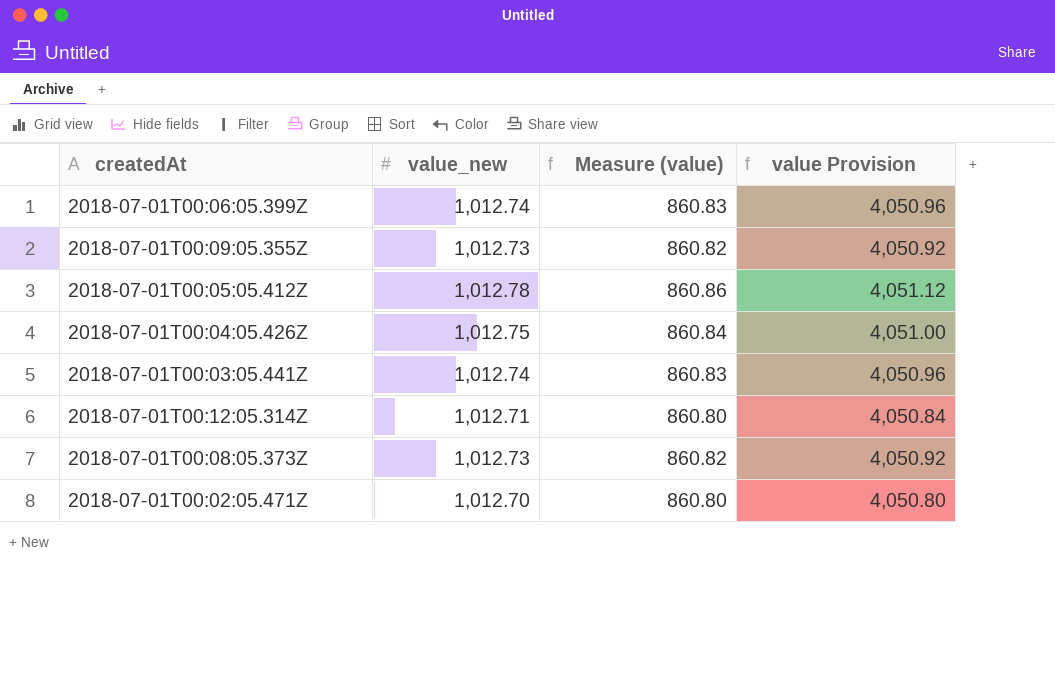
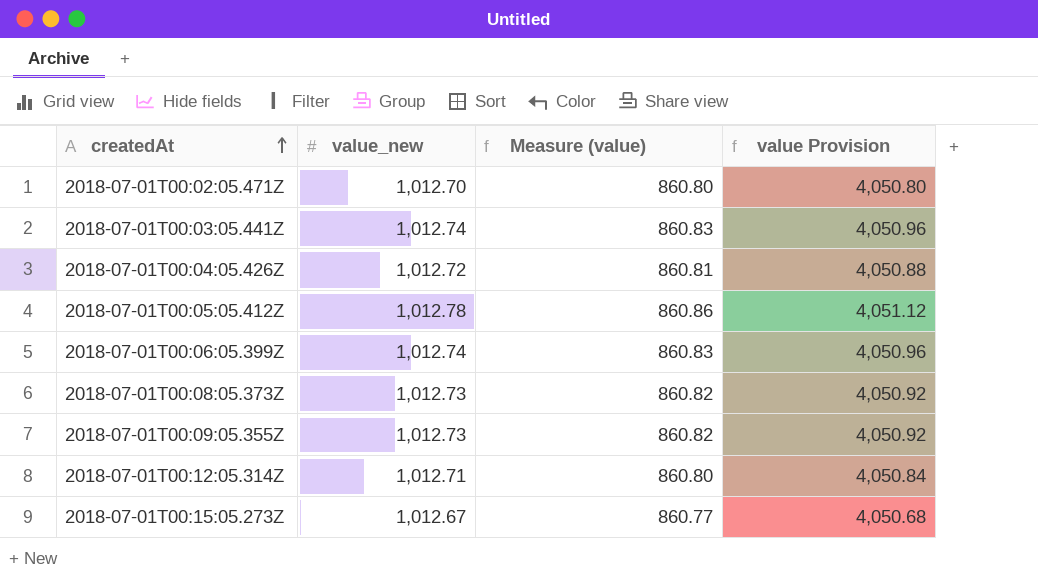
row order: none -> createdAt ascending
2018-07-01T00:04:05.426Z | value_new: 1,012.75 -> 1,012.72
2018-07-01T00:04:05.426Z | Measure (value): 860.84 -> 860.81
2018-07-01T00:04:05.426Z | value Provision: 4,051.00 -> 4,050.88
row 2018-07-01T00:15:05.273Z: none -> 1,012.67 | 860.77 | 4,050.68

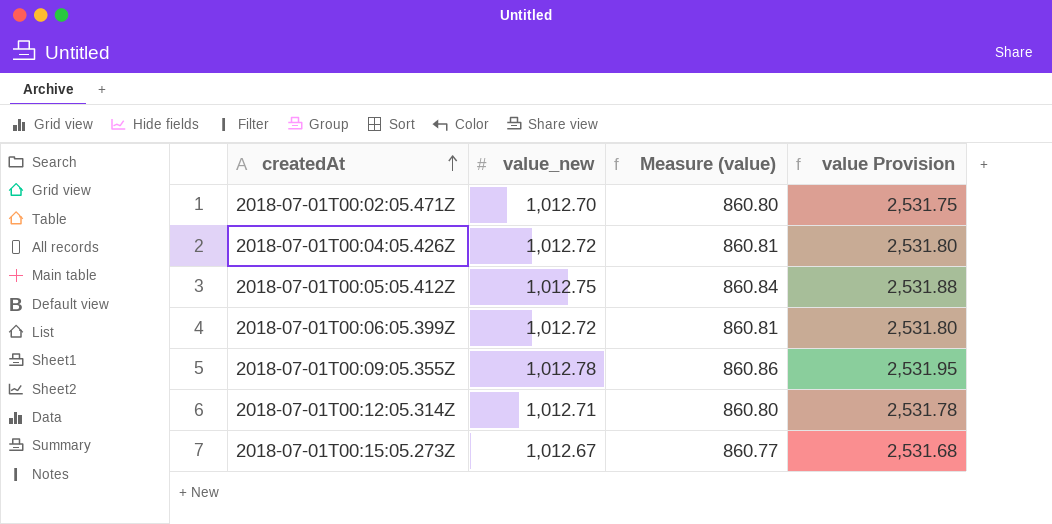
column value Provision | formula: [value_new] * 4 -> [value_new] * 2.5
row 2018-07-01T00:03:05.441Z: 1,012.74 | 860.83 | 4,050.96 -> none
row 2018-07-01T00:08:05.373Z: 1,012.73 | 860.82 | 4,050.92 -> none
2018-07-01T00:05:05.412Z | value_new: 1,012.78 -> 1,012.75
2018-07-01T00:05:05.412Z | Measure (value): 860.86 -> 860.84
2018-07-01T00:06:05.399Z | value_new: 1,012.74 -> 1,012.72
2018-07-01T00:06:05.399Z | Measure (value): 860.83 -> 860.81
2018-07-01T00:09:05.355Z | value_new: 1,012.73 -> 1,012.78
2018-07-01T00:09:05.355Z | Measure (value): 860.82 -> 860.86

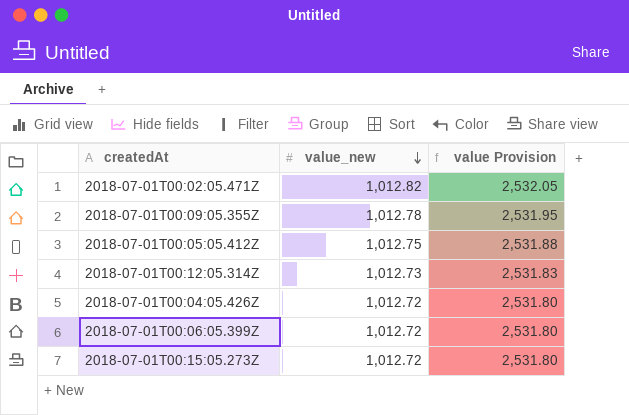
row order: createdAt ascending -> value_new descending
column Measure (value) | formula: [value_new] * 0.85 -> none
2018-07-01T00:02:05.471Z | value_new: 1,012.70 -> 1,012.82
2018-07-01T00:02:05.471Z | value Provision: 2,531.75 -> 2,532.05
2018-07-01T00:12:05.314Z | value_new: 1,012.71 -> 1,012.73
2018-07-01T00:12:05.314Z | value Provision: 2,531.78 -> 2,531.83
2018-07-01T00:15:05.273Z | value_new: 1,012.67 -> 1,012.72
2018-07-01T00:15:05.273Z | value Provision: 2,531.68 -> 2,531.80

